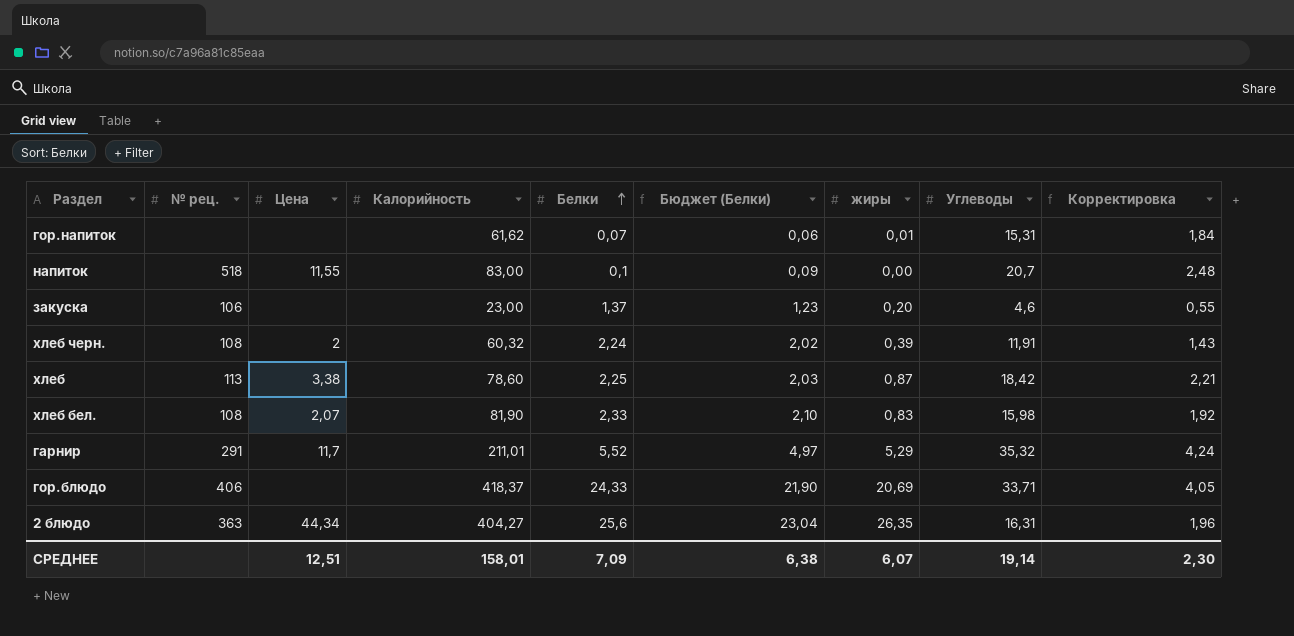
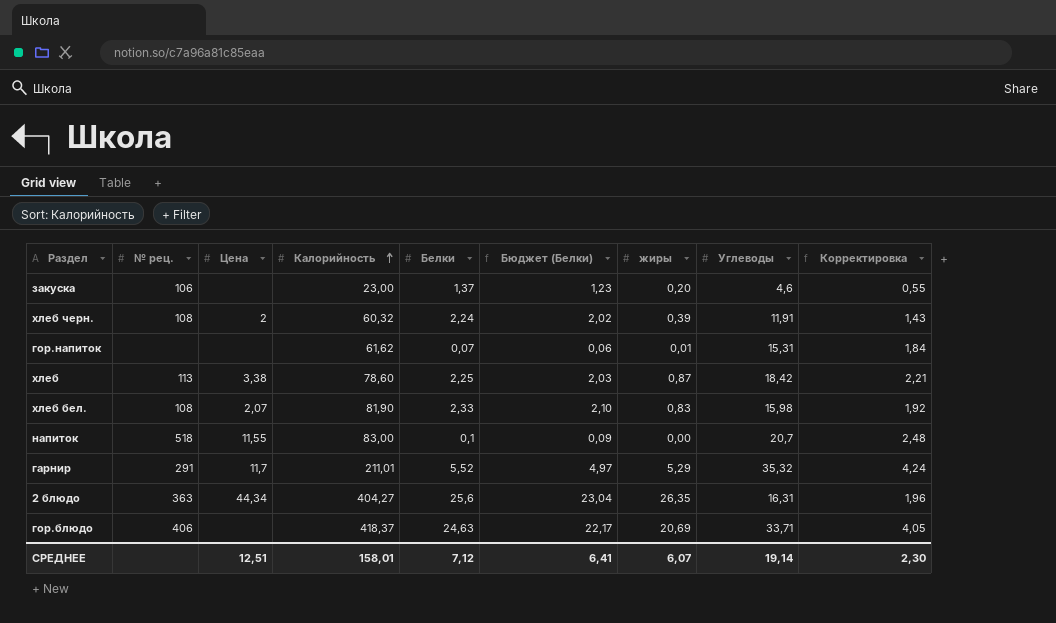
row order: Белки ascending -> Калорийность ascending
гор.блюдо | Белки: 24,33 -> 24,63
гор.блюдо | Бюджет (Белки): 21,90 -> 22,17
СРЕДНЕЕ | Белки: 7,09 -> 7,12
СРЕДНЕЕ | Бюджет (Белки): 6,38 -> 6,41

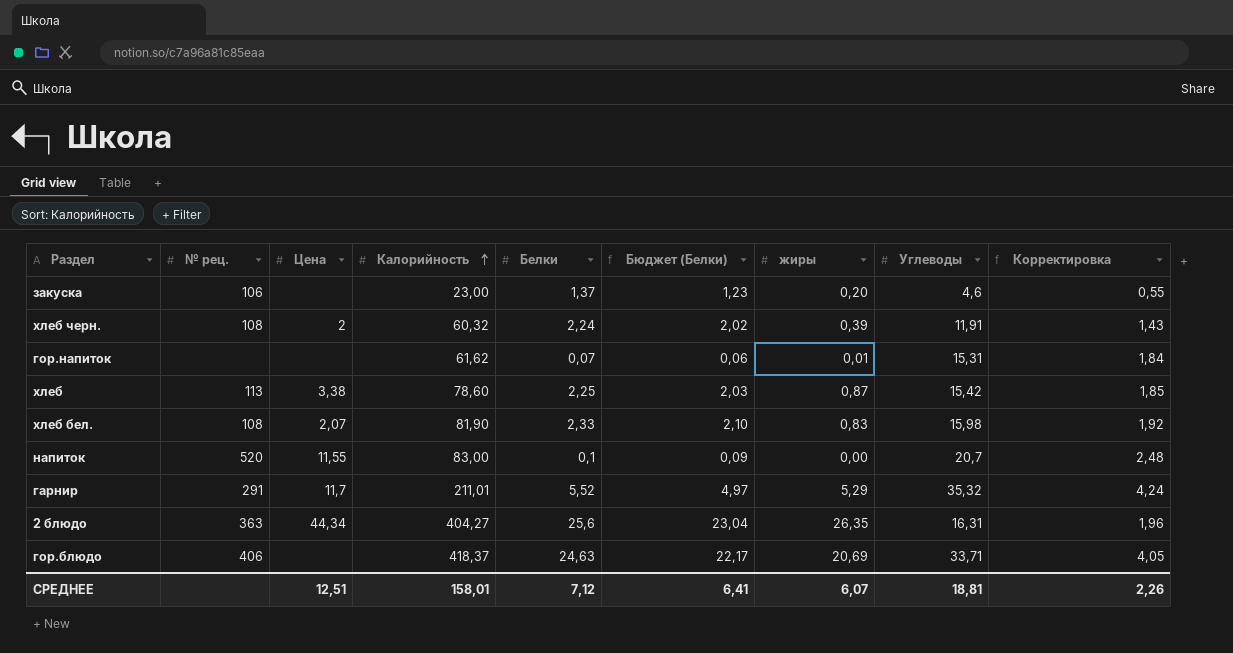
хлеб | Углеводы: 18,42 -> 15,42
хлеб | Корректировка: 2,21 -> 1,85
напиток | № рец.: 518 -> 520
СРЕДНЕЕ | Углеводы: 19,14 -> 18,81
СРЕДНЕЕ | Корректировка: 2,30 -> 2,26

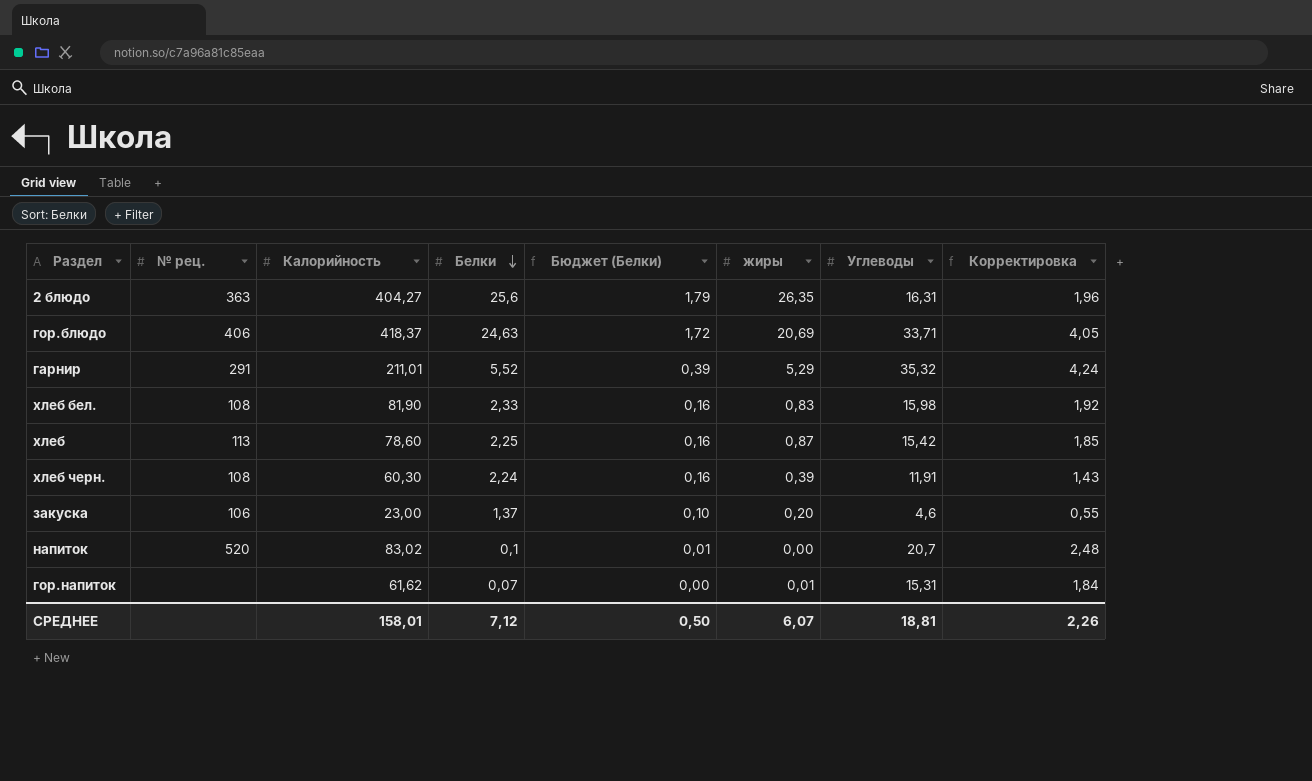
row order: Калорийность ascending -> Белки descending
column Цена | position: 3 -> none
column Бюджет (Белки) | formula: [Белки] * 0,9 -> [Белки] * 0,07
хлеб черн. | Калорийность: 60,32 -> 60,30
напиток | Калорийность: 83,00 -> 83,02
СРЕДНЕЕ | Бюджет (Белки): 6,41 -> 0,50

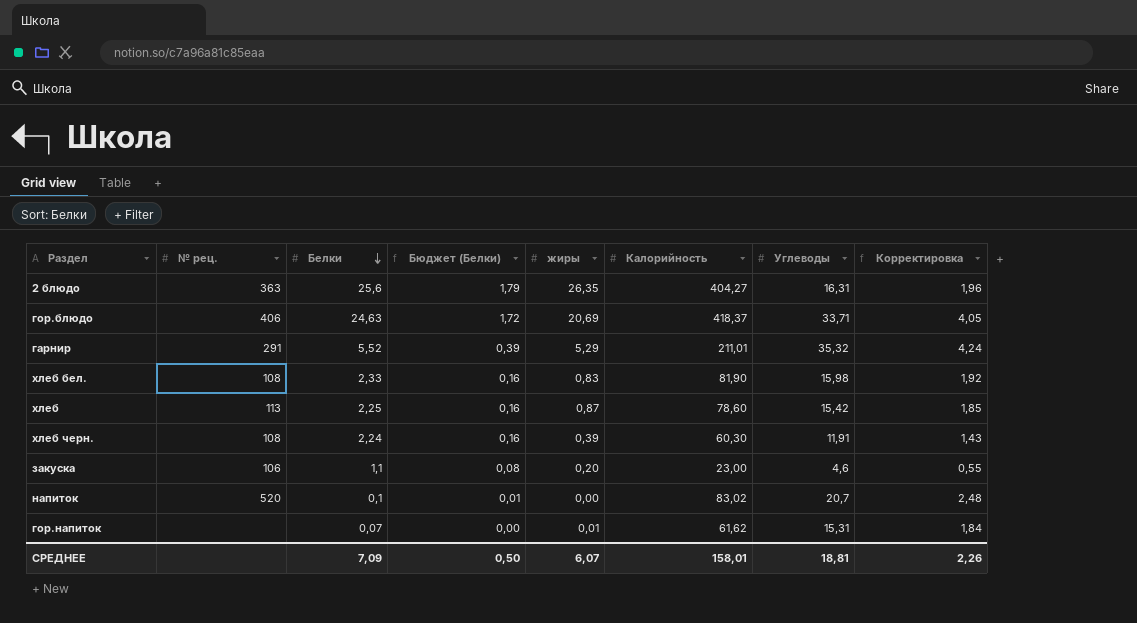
column Калорийность | position: 3 -> 6
закуска | Белки: 1,37 -> 1,1
закуска | Бюджет (Белки): 0,10 -> 0,08
СРЕДНЕЕ | Белки: 7,12 -> 7,09

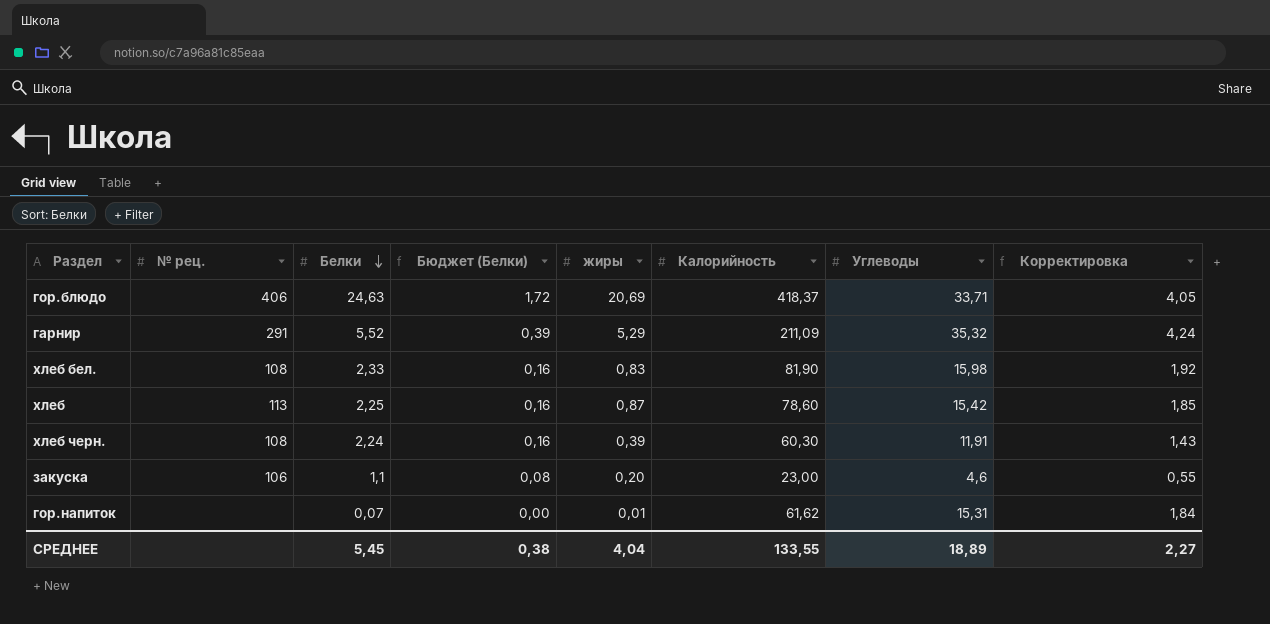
row 2 блюдо: 363 | 25,6 | 1,79 | 26,35 | 404,27 | 16,31 | 1,96 -> none
row напиток: 520 | 0,1 | 0,01 | 0,00 | 83,02 | 20,7 | 2,48 -> none
гарнир | Калорийность: 211,01 -> 211,09
СРЕДНЕЕ | Белки: 7,09 -> 5,45
СРЕДНЕЕ | Бюджет (Белки): 0,50 -> 0,38
СРЕДНЕЕ | жиры: 6,07 -> 4,04
СРЕДНЕЕ | Калорийность: 158,01 -> 133,55
СРЕДНЕЕ | Углеводы: 18,81 -> 18,89
СРЕДНЕЕ | Корректировка: 2,26 -> 2,27

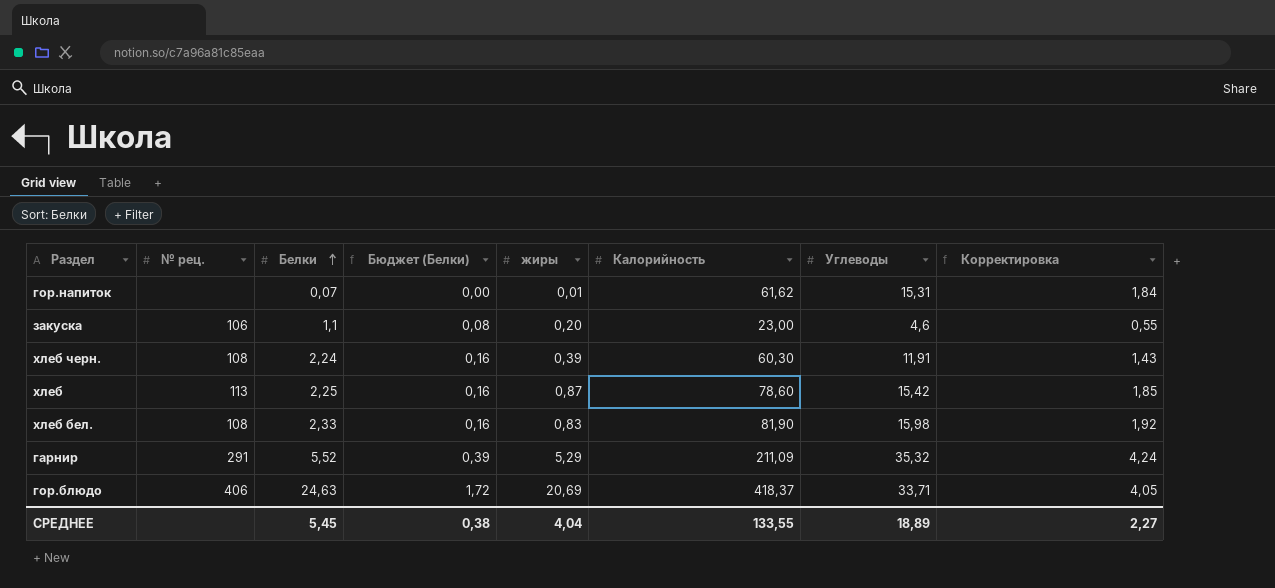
row order: Белки descending -> Белки ascending

